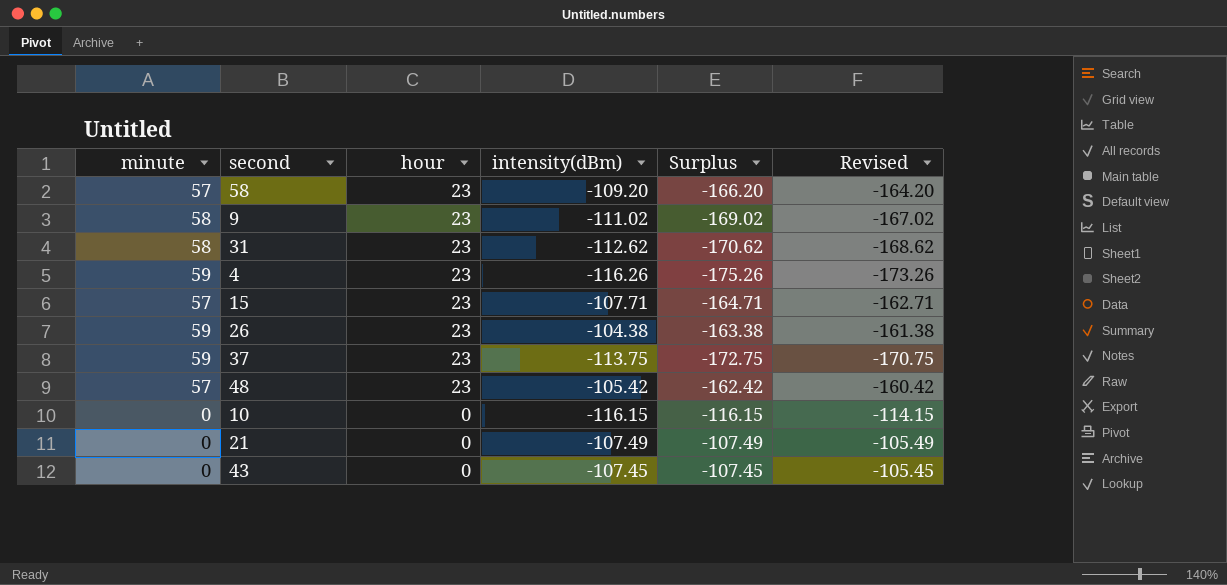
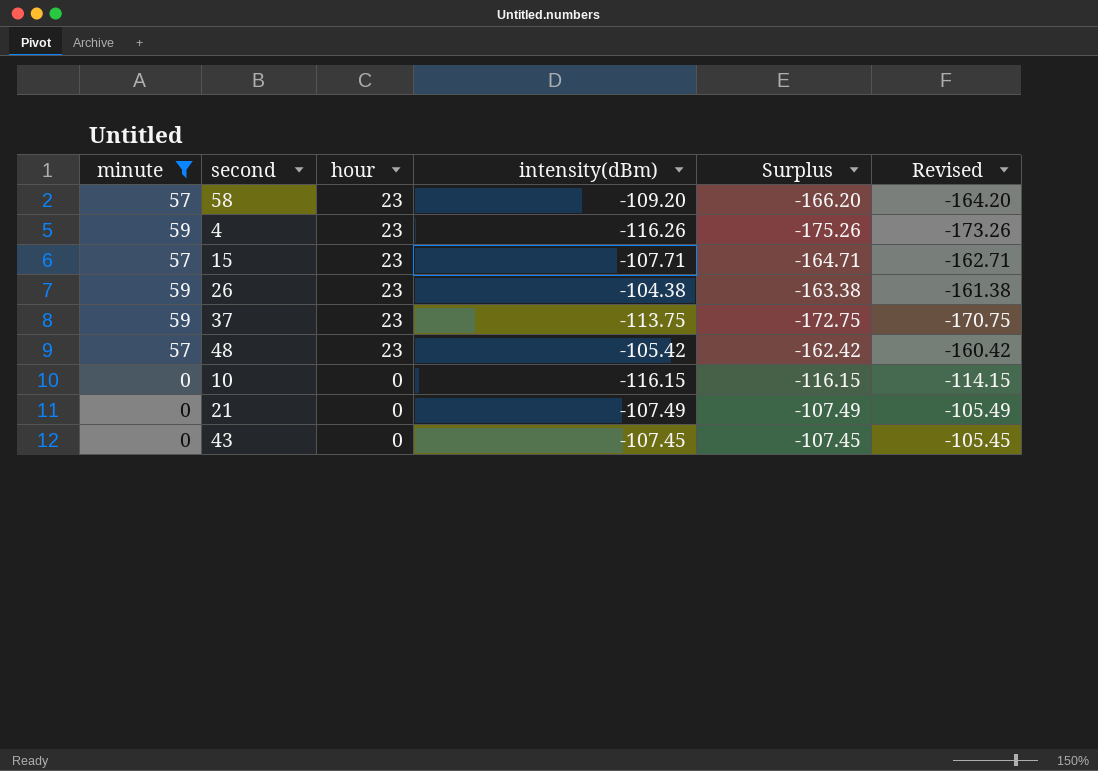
filter: none -> minute != 58

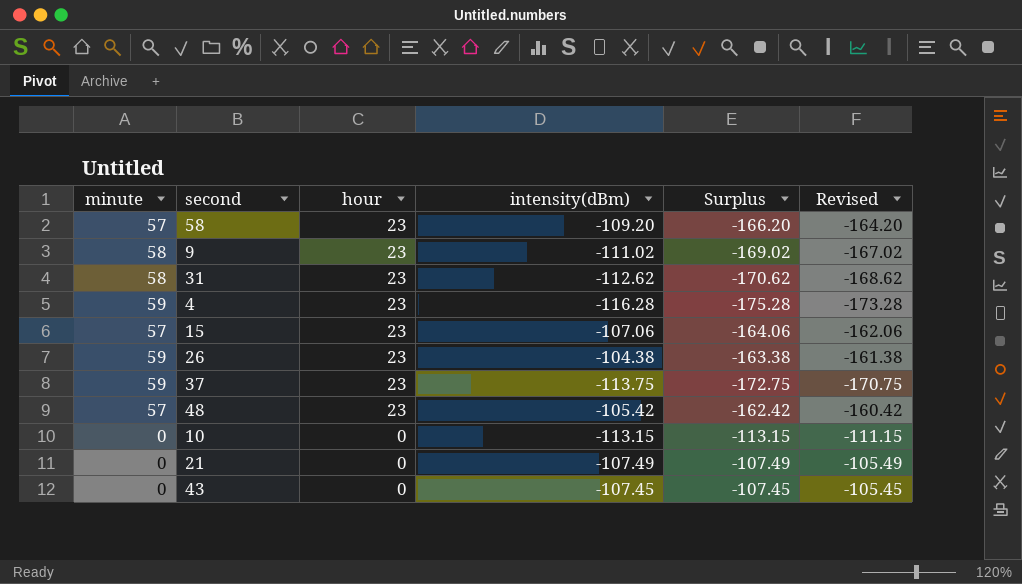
filter: minute != 58 -> none
4 | intensity(dBm): -116.26 -> -116.28
4 | Surplus: -175.26 -> -175.28
4 | Revised: -173.26 -> -173.28
15 | intensity(dBm): -107.71 -> -107.06
15 | Surplus: -164.71 -> -164.06
15 | Revised: -162.71 -> -162.06
10 | intensity(dBm): -116.15 -> -113.15
10 | Surplus: -116.15 -> -113.15
10 | Revised: -114.15 -> -111.15

